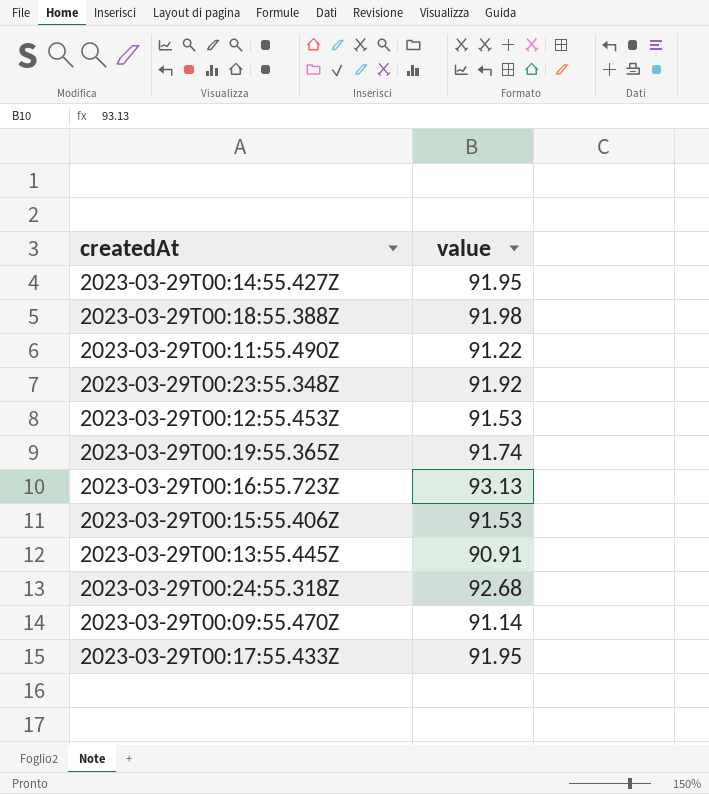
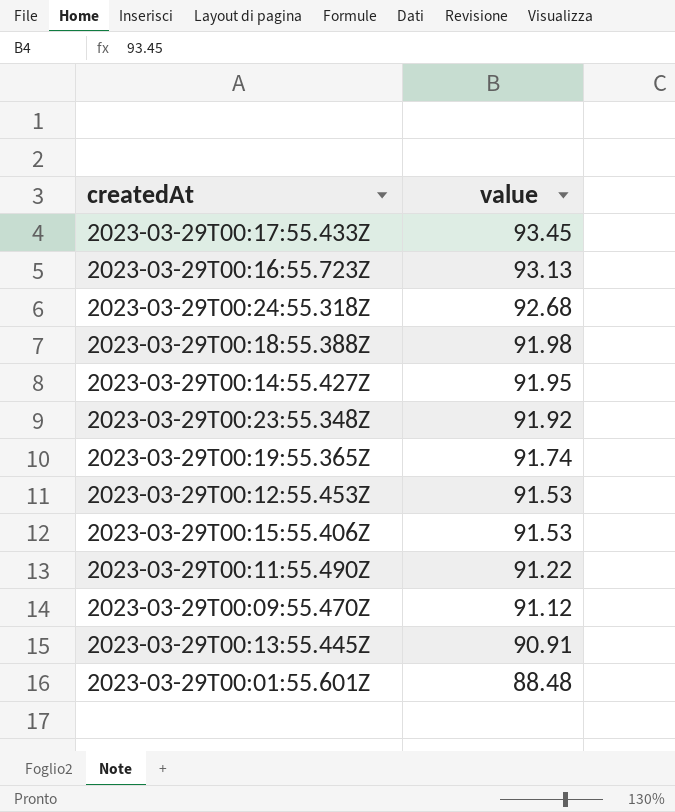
row order: none -> value descending
2023-03-29T00:17:55.433Z | value: 91.95 -> 93.45
2023-03-29T00:09:55.470Z | value: 91.14 -> 91.12
row 2023-03-29T00:01:55.601Z: none -> 88.48

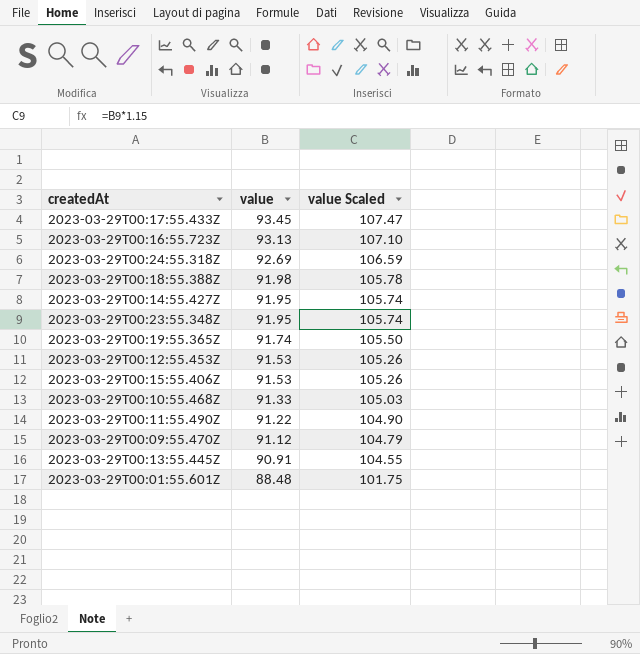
column value Scaled | formula: none -> [value] * 1.15
2023-03-29T00:24:55.318Z | value: 92.68 -> 92.69
2023-03-29T00:23:55.348Z | value: 91.92 -> 91.95
row 2023-03-29T00:10:55.468Z: none -> 91.33 | 105.03

